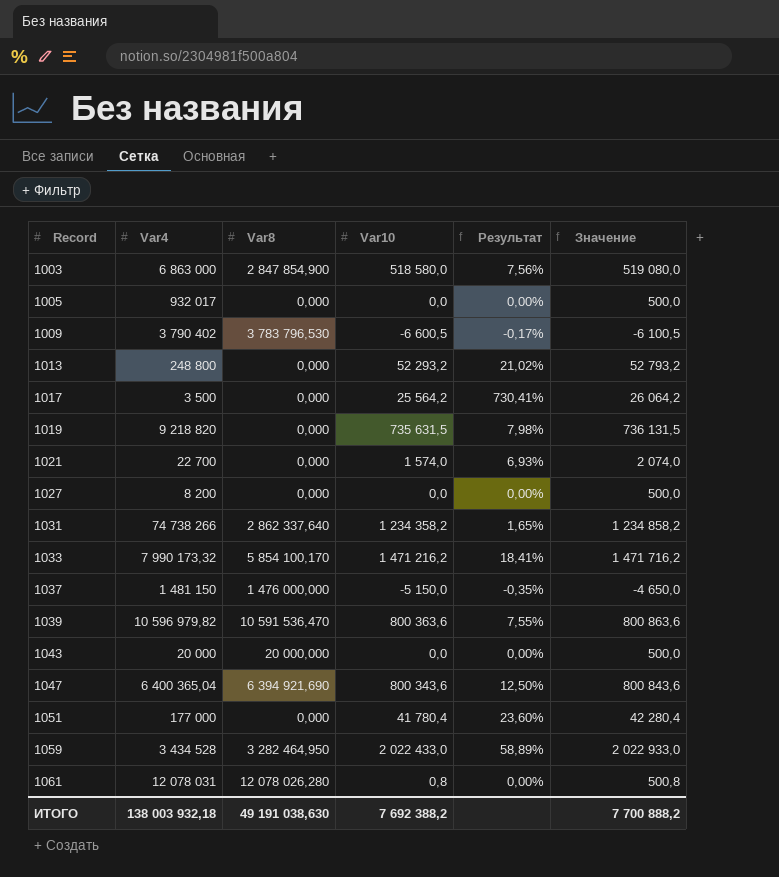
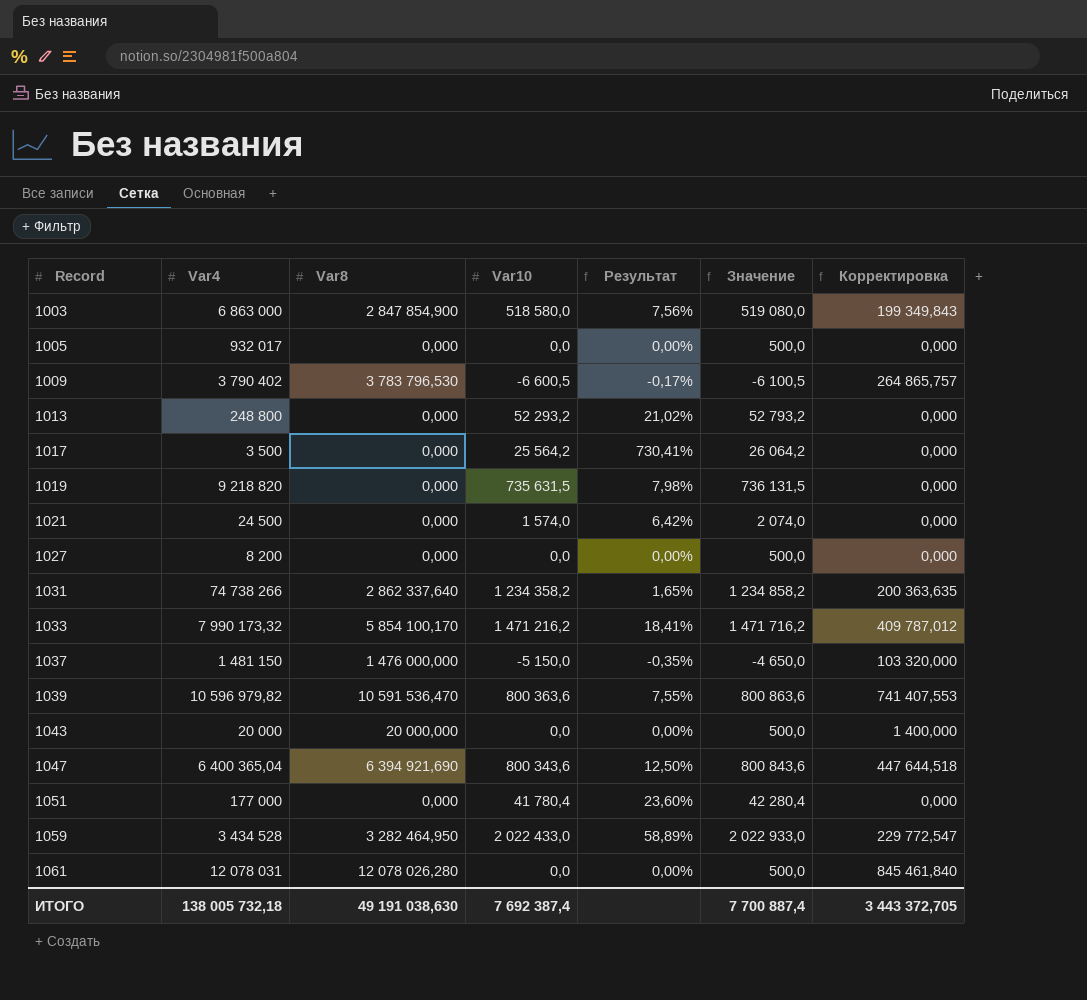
column Корректировка | formula: none -> [Var8] * 0,07
1021 | Var4: 22 700 -> 24 500
1021 | Результат: 6,93% -> 6,42%
1061 | Var10: 0,8 -> 0,0
1061 | Значение: 500,8 -> 500,0
ИТОГО | Var4: 138 003 932,18 -> 138 005 732,18
ИТОГО | Var10: 7 692 388,2 -> 7 692 387,4
ИТОГО | Значение: 7 700 888,2 -> 7 700 887,4

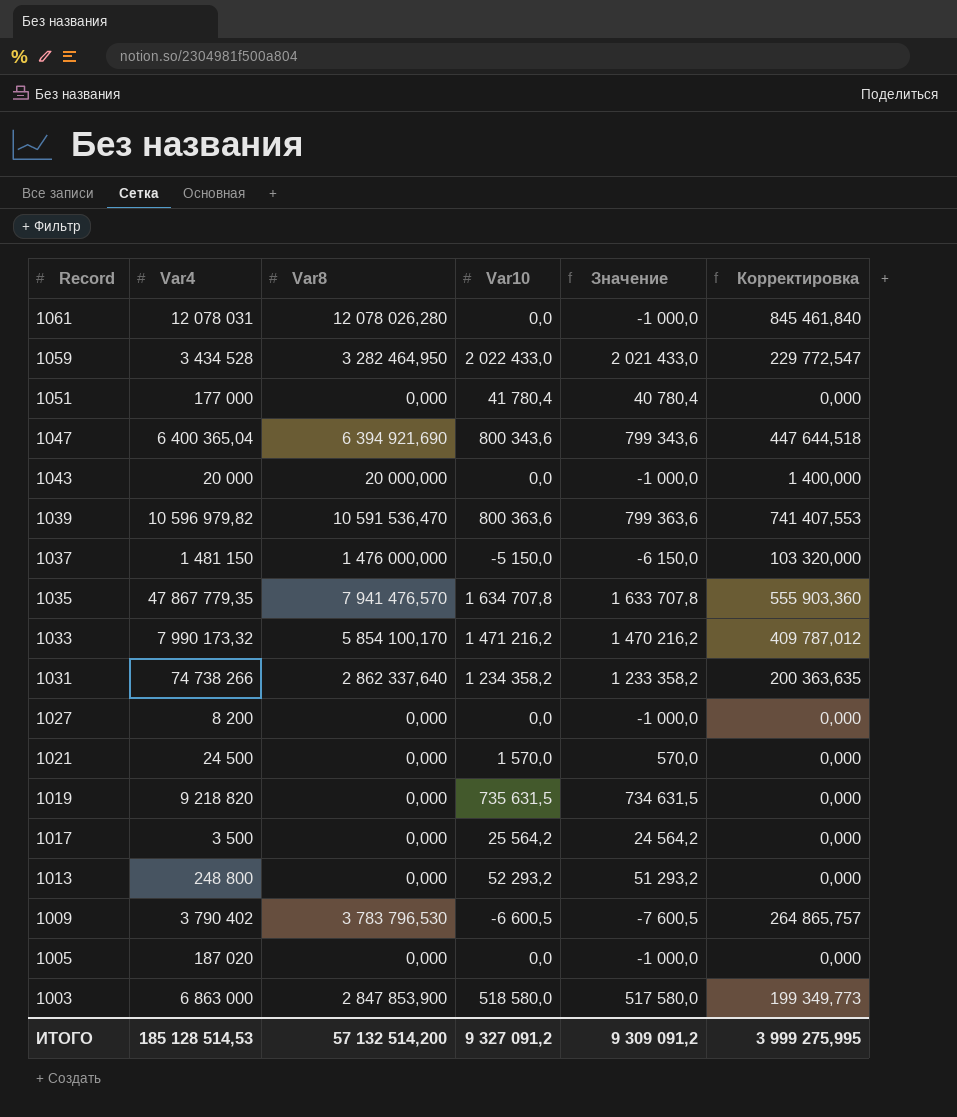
row order: Record ascending -> Record descending
column Результат | formula: [Var10] / [Var4] -> none
column Значение | formula: [Var10] + 500 -> [Var10] - 1000
row 1035: none -> 47 867 779,35 | 7 941 476,570 | 1 634 707,8 | 1 633 707,8 | 555 903,360
1021 | Var10: 1 574,0 -> 1 570,0
1005 | Var4: 932 017 -> 187 020
1003 | Var8: 2 847 854,900 -> 2 847 853,900
1003 | Корректировка: 199 349,843 -> 199 349,773
ИТОГО | Var4: 138 005 732,18 -> 185 128 514,53
ИТОГО | Var8: 49 191 038,630 -> 57 132 514,200
ИТОГО | Var10: 7 692 387,4 -> 9 327 091,2
ИТОГО | Значение: 7 700 887,4 -> 9 309 091,2
ИТОГО | Корректировка: 3 443 372,705 -> 3 999 275,995

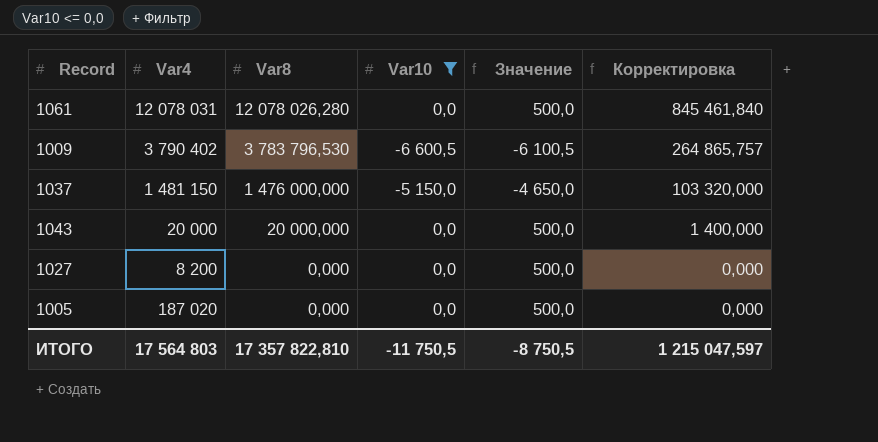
filter: none -> Var10 <= 0,0
row order: Record descending -> Var8 descending
column Значение | formula: [Var10] - 1000 -> [Var10] + 500
ИТОГО | Var4: 185 128 514,53 -> 17 564 803
ИТОГО | Var8: 57 132 514,200 -> 17 357 822,810
ИТОГО | Var10: 9 327 091,2 -> -11 750,5
ИТОГО | Значение: 9 309 091,2 -> -8 750,5
ИТОГО | Корректировка: 3 999 275,995 -> 1 215 047,597

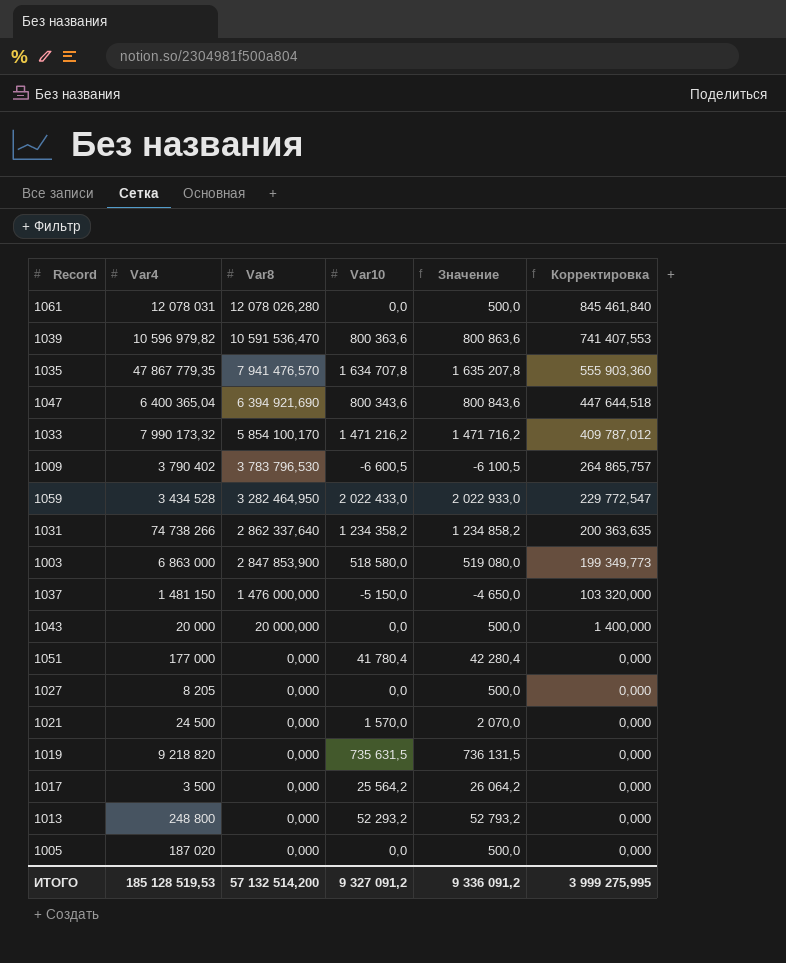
filter: Var10 <= 0,0 -> none
1027 | Var4: 8 200 -> 8 205
ИТОГО | Var4: 17 564 803 -> 185 128 519,53
ИТОГО | Var8: 17 357 822,810 -> 57 132 514,200
ИТОГО | Var10: -11 750,5 -> 9 327 091,2
ИТОГО | Значение: -8 750,5 -> 9 336 091,2
ИТОГО | Корректировка: 1 215 047,597 -> 3 999 275,995

